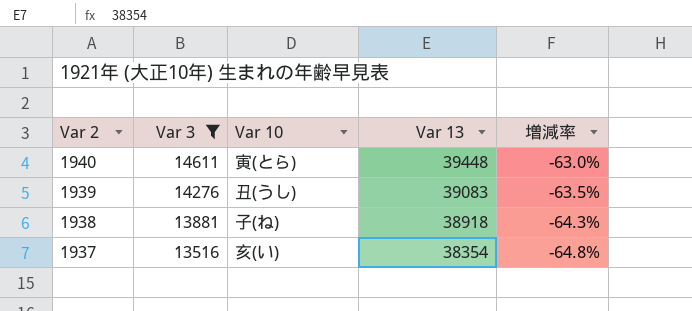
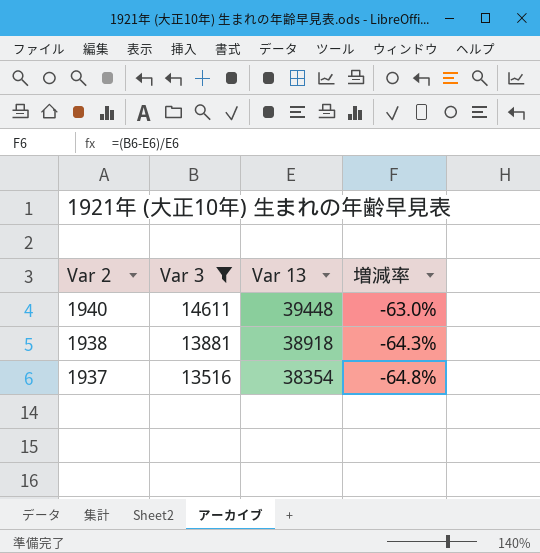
column Var 10 | position: 3 -> none
row 1939: 14276 | 丑(うし) | 39083 | -63.5% -> none

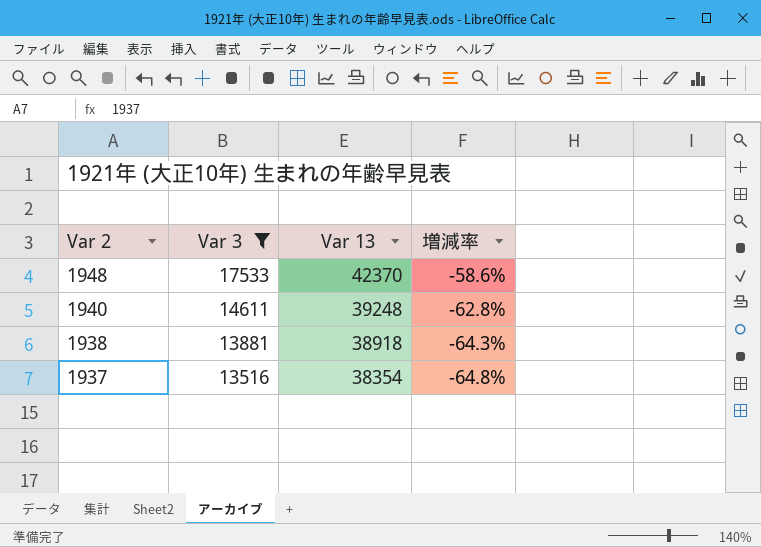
row 1948: none -> 17533 | 42370 | -58.6%
1940 | Var 13: 39448 -> 39248
1940 | 増減率: -63.0% -> -62.8%

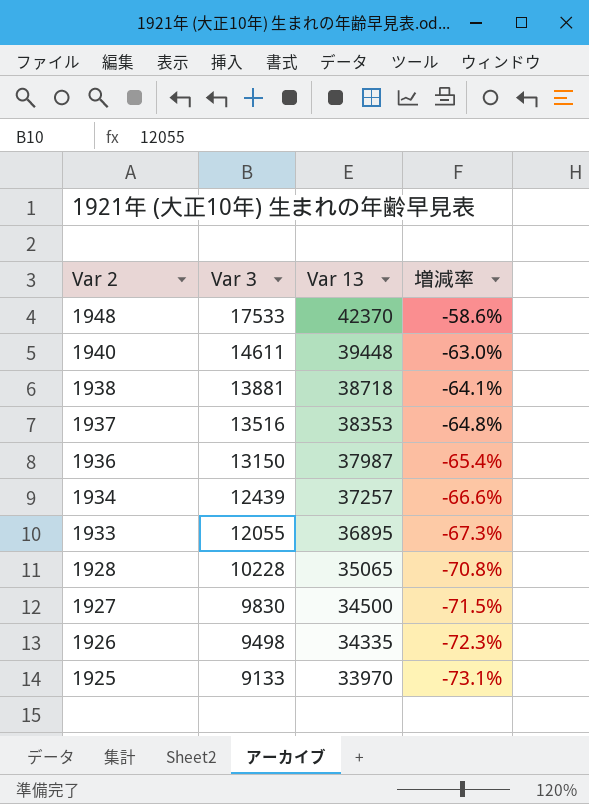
filter: Var 3 >= 13516 -> none
1940 | Var 13: 39248 -> 39448
1940 | 増減率: -62.8% -> -63.0%
1938 | Var 13: 38918 -> 38718
1938 | 増減率: -64.3% -> -64.1%
1937 | Var 13: 38354 -> 38353

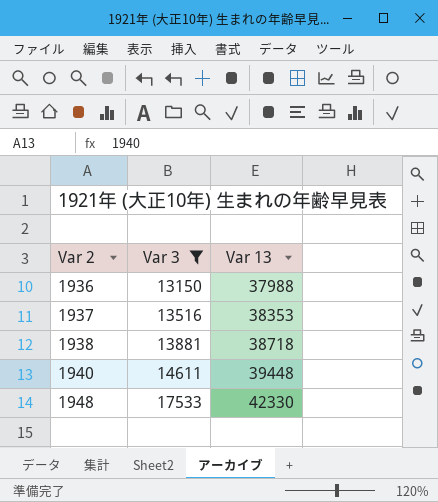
filter: none -> Var 3 >= 13150
row order: Var 2 descending -> Var 2 ascending
column 増減率 | formula: ([Var 3] - [Var 13]) / [Var 13] -> none
1936 | Var 13: 37987 -> 37988
1948 | Var 13: 42370 -> 42330

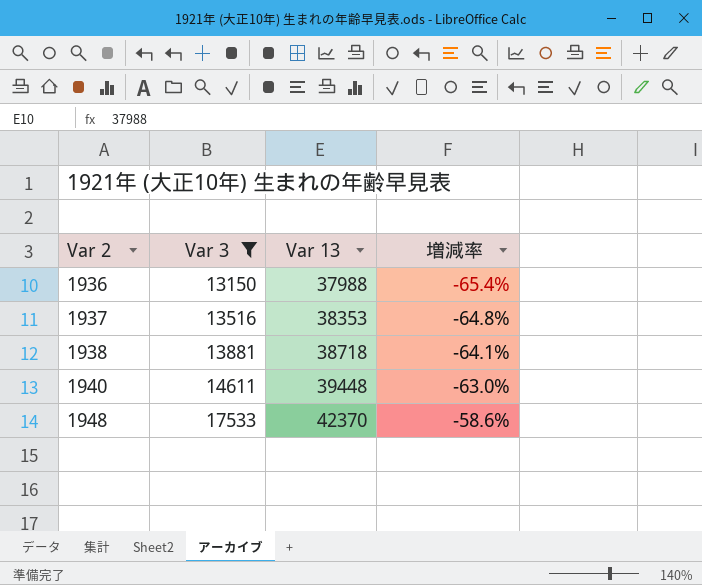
column 増減率 | formula: none -> ([Var 3] - [Var 13]) / [Var 13]
1948 | Var 13: 42330 -> 42370

